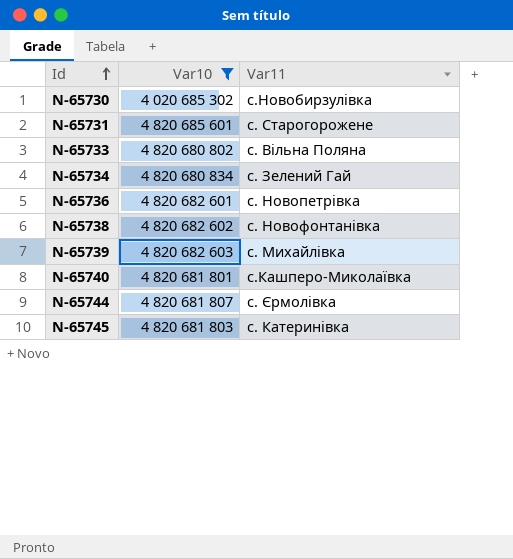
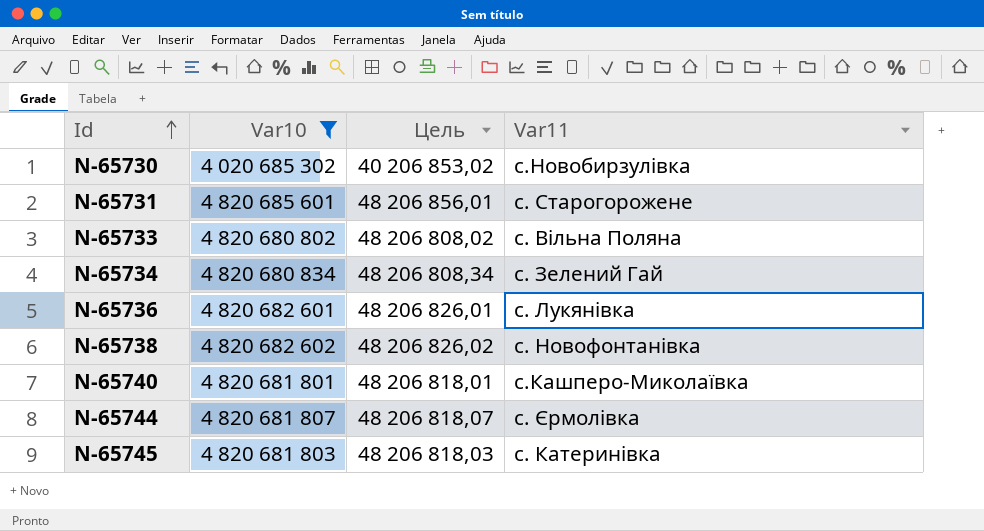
column Цель | formula: none -> [Var10] * 0,01
row N-65739: 4 820 682 603 | с. Михайлівка -> none
N-65736 | Var11: с. Новопетрівка -> с. Лукянівка

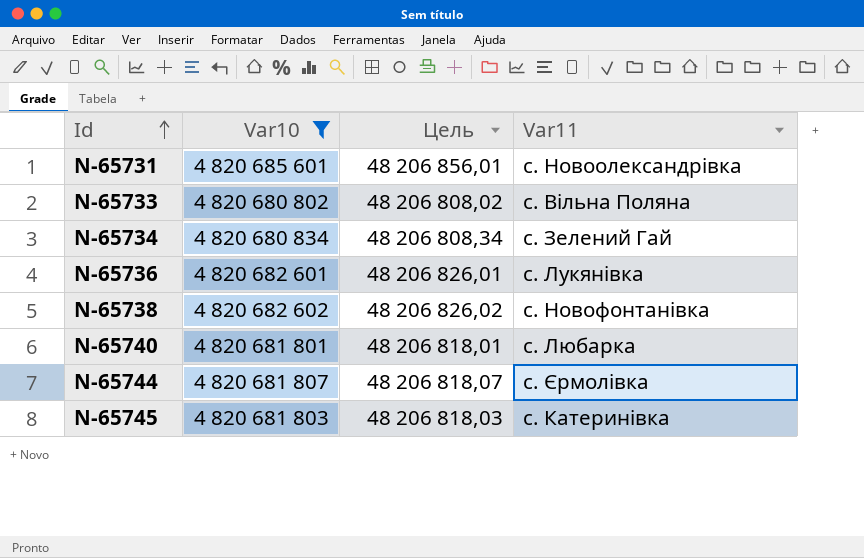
row N-65730: 4 020 685 302 | 40 206 853,02 | с.Новобирзулівка -> none
N-65731 | Var11: с. Старогорожене -> с. Новоолександрівка
N-65740 | Var11: с.Кашперо-Миколаївка -> с. Любарка

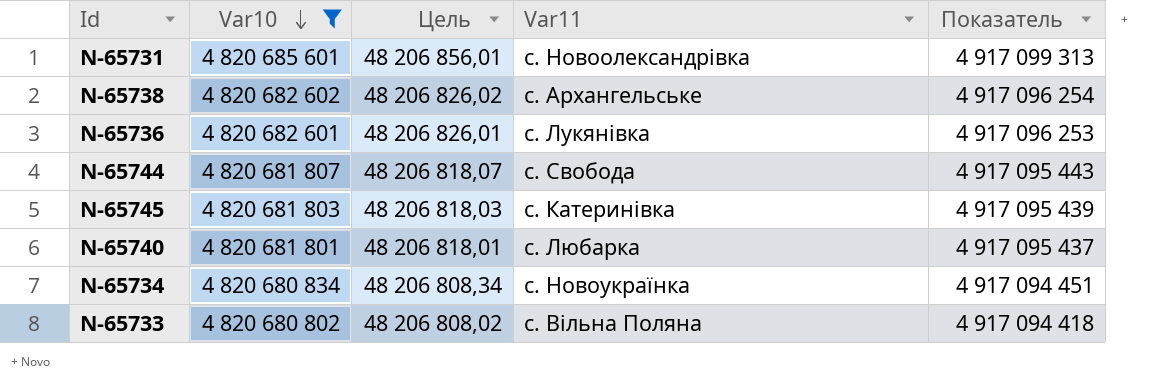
row order: Id ascending -> Var10 descending
column Показатель | formula: none -> [Var10] * 1,02
N-65738 | Var11: с. Новофонтанівка -> с. Архангельське
N-65744 | Var11: с. Єрмолівка -> с. Свобода
N-65734 | Var11: с. Зелений Гай -> с. Новоукраїнка

